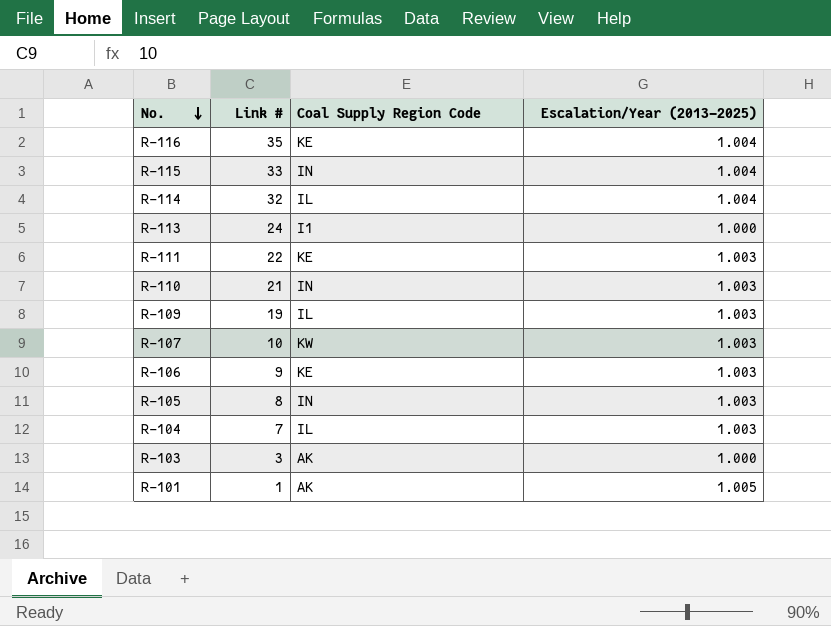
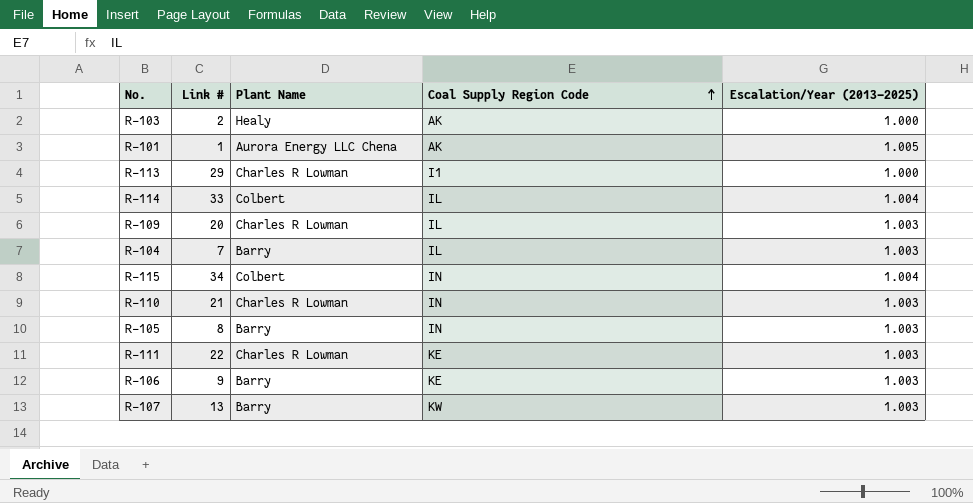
row order: No. descending -> Coal Supply Region Code ascending
column Plant Name | position: none -> 3
row R-116: 35 | KE | 1.004 -> none
R-103 | Link #: 3 -> 2
R-113 | Link #: 24 -> 29
R-114 | Link #: 32 -> 33
R-109 | Link #: 19 -> 20
R-115 | Link #: 33 -> 34
R-107 | Link #: 10 -> 13

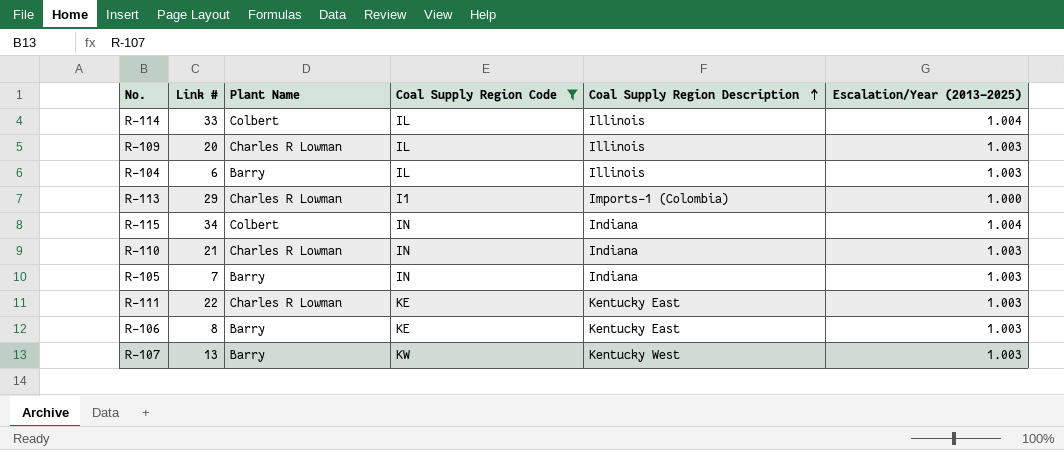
filter: none -> Coal Supply Region Code != AK
row order: Coal Supply Region Code ascending -> Coal Supply Region Description ascending
column Coal Supply Region Description | position: none -> 5
R-104 | Link #: 7 -> 6
R-105 | Link #: 8 -> 7
R-106 | Link #: 9 -> 8

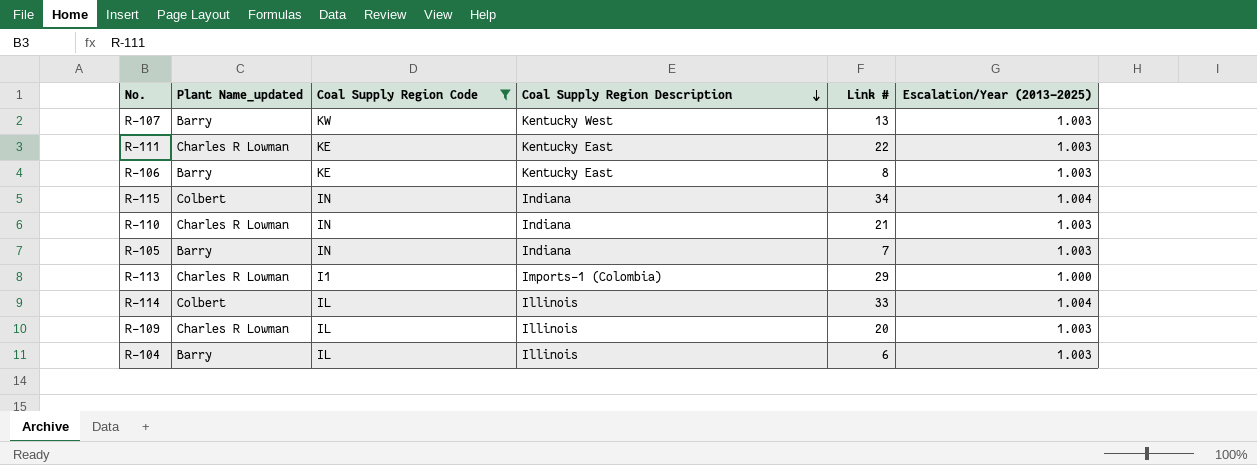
row order: Coal Supply Region Description ascending -> Coal Supply Region Description descending
column name: Plant Name -> Plant Name_updated
column Link # | position: 2 -> 5

